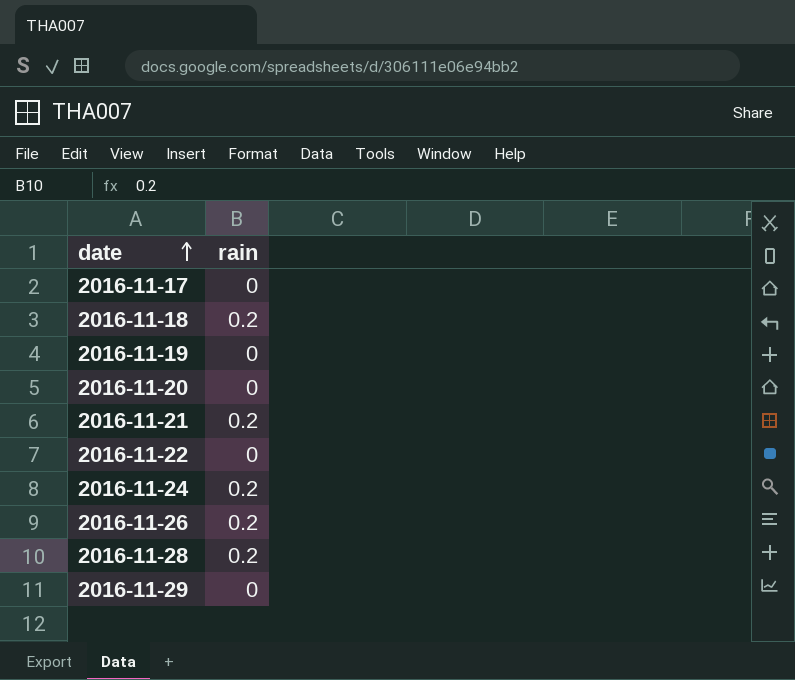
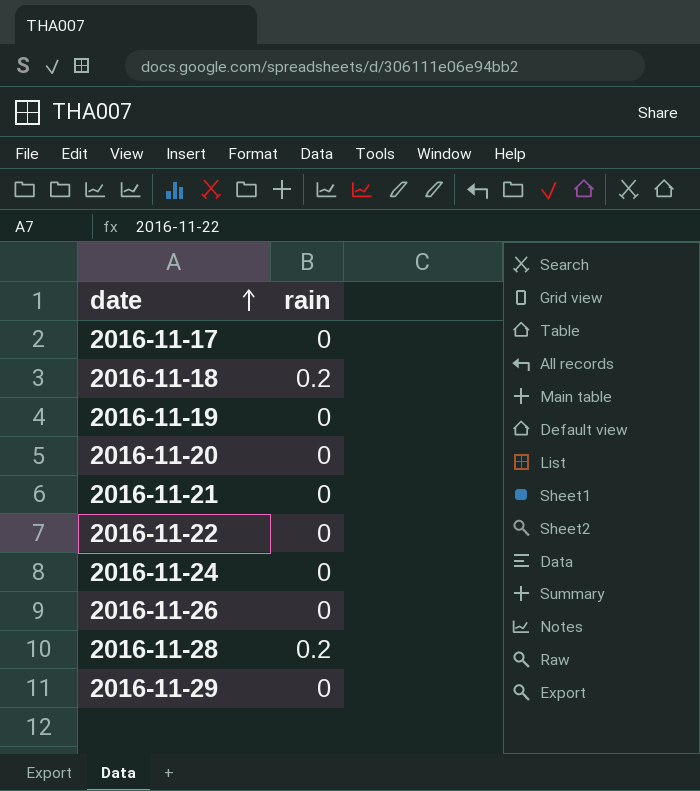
2016-11-21 | rain: 0.2 -> 0
2016-11-24 | rain: 0.2 -> 0
2016-11-26 | rain: 0.2 -> 0

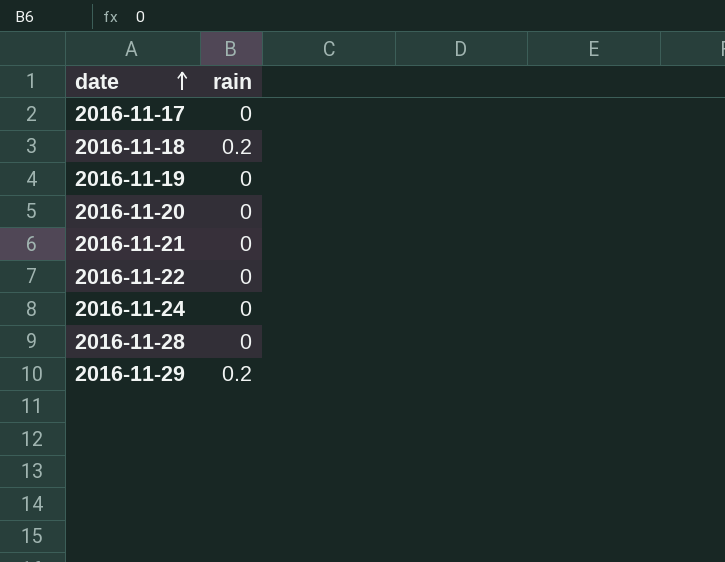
row 2016-11-26: 0 -> none
2016-11-28 | rain: 0.2 -> 0
2016-11-29 | rain: 0 -> 0.2

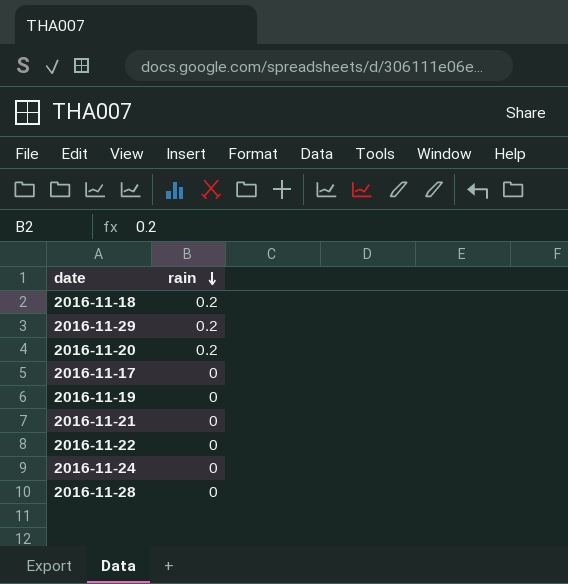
row order: date ascending -> rain descending
2016-11-20 | rain: 0 -> 0.2

